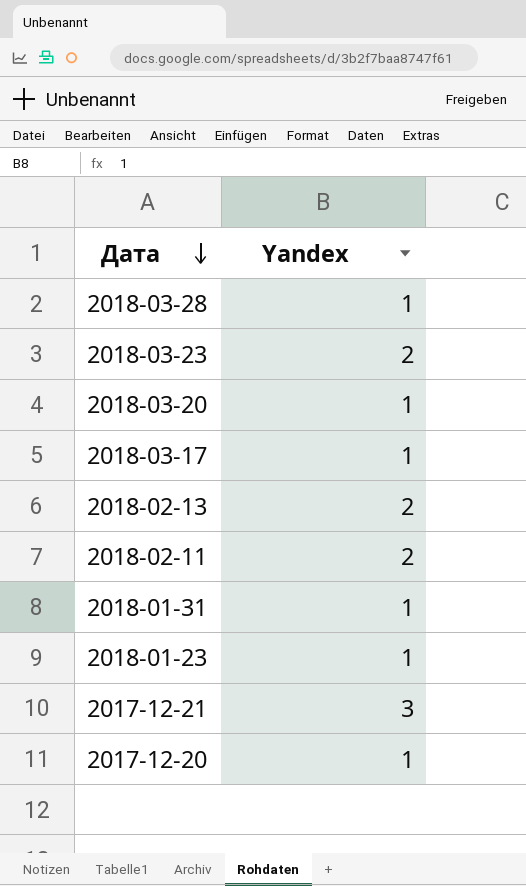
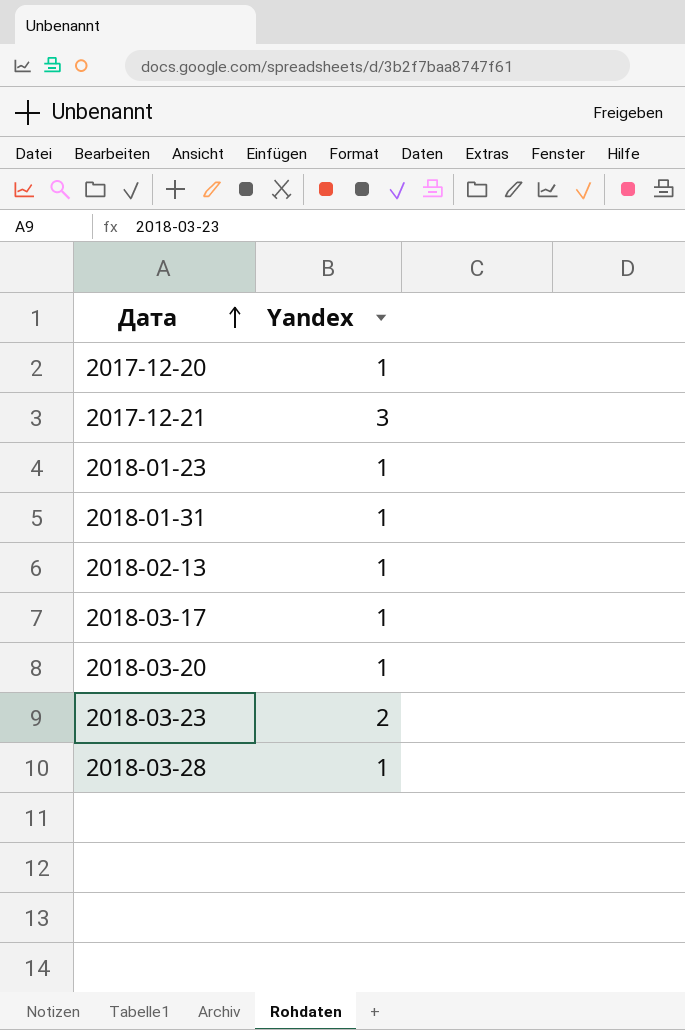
row order: Дата descending -> Дата ascending
row 2018-02-11: 2 -> none
2018-02-13 | Yandex: 2 -> 1

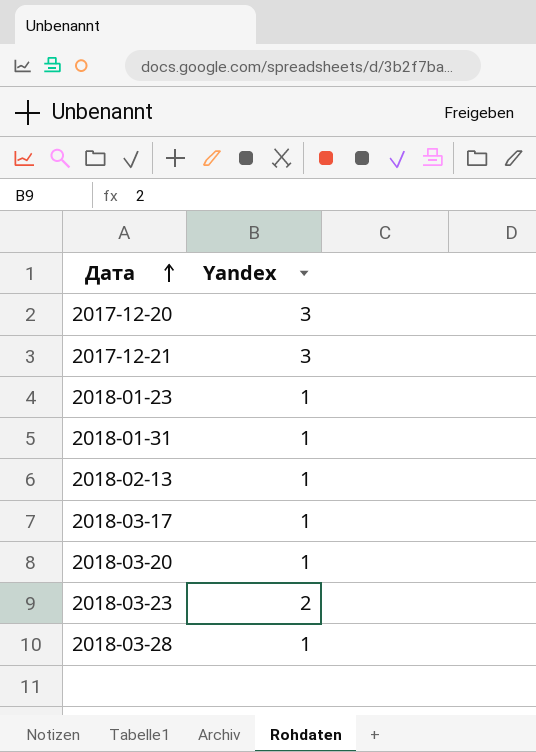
2017-12-20 | Yandex: 1 -> 3

